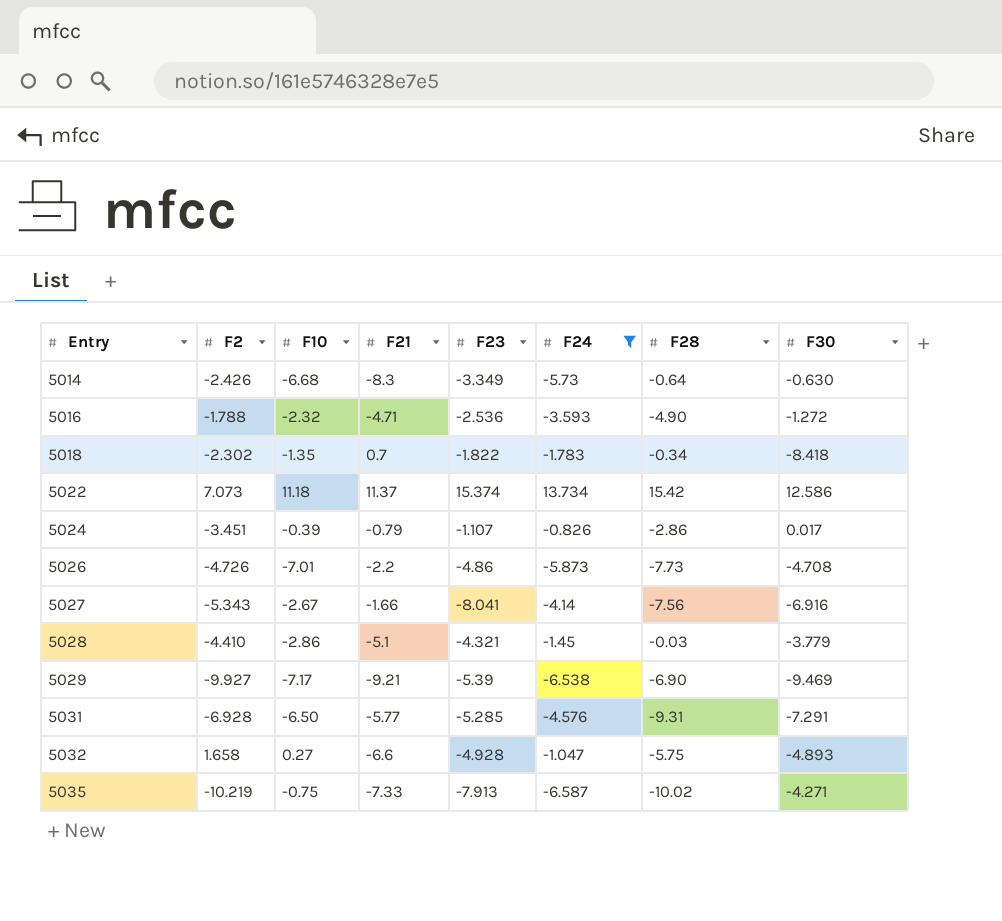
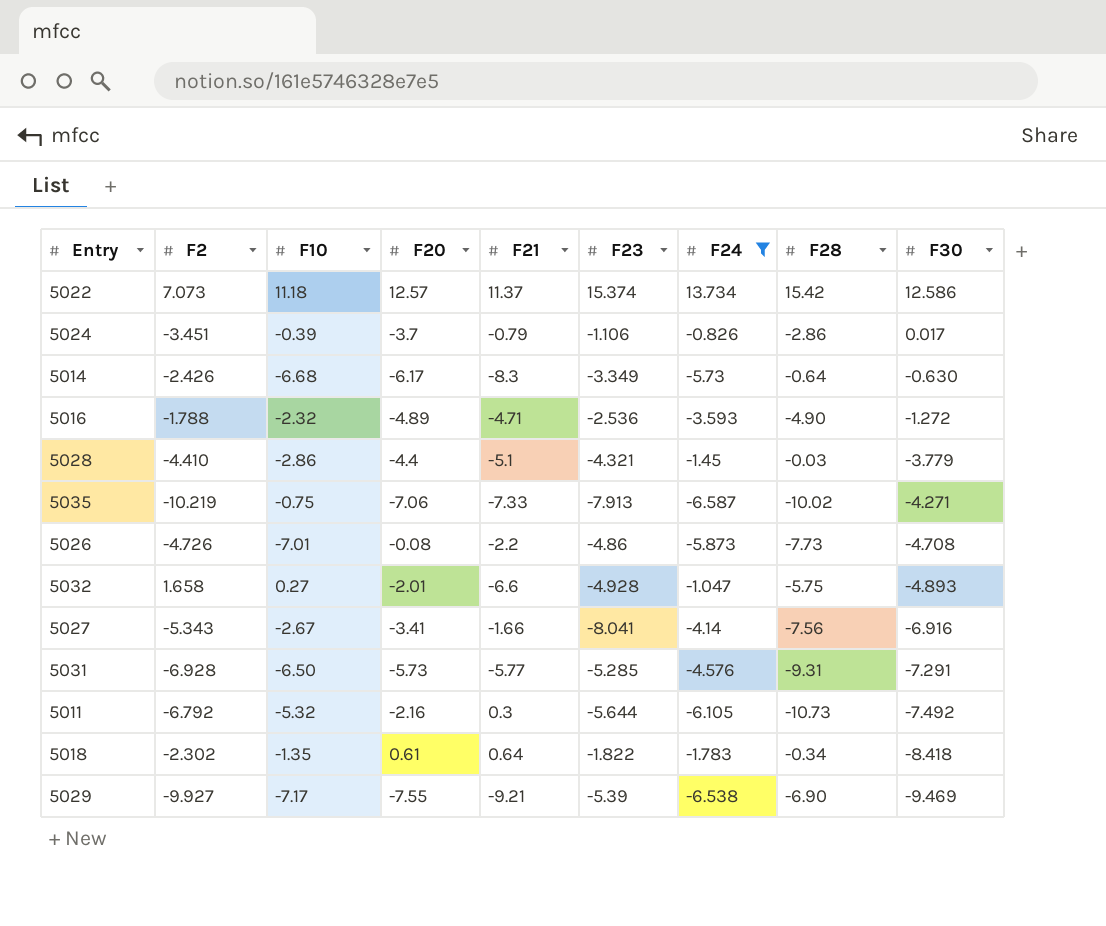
row order: Entry ascending -> F30 descending
column F20 | position: none -> 4
5024 | F23: -1.107 -> -1.106
row 5011: none -> -6.792 | -5.32 | -2.16 | 0.3 | -5.644 | -6.105 | -10.73 | -7.492
5018 | F21: 0.7 -> 0.64

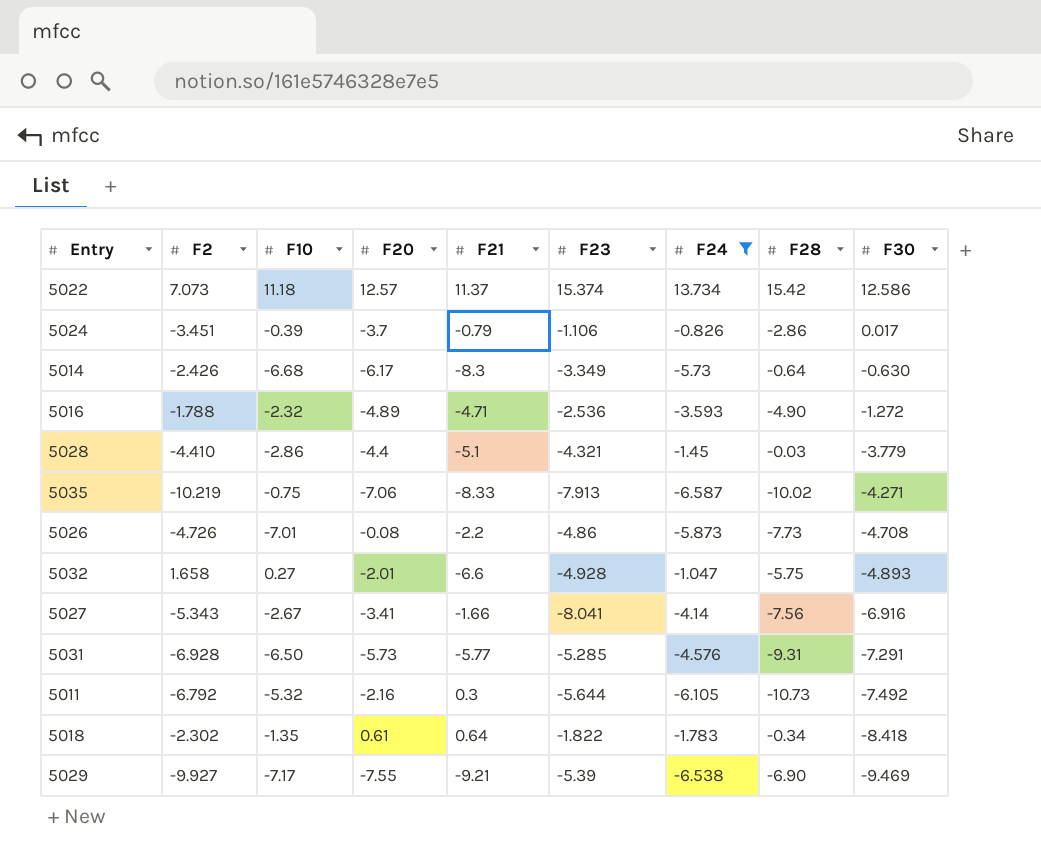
5035 | F21: -7.33 -> -8.33

